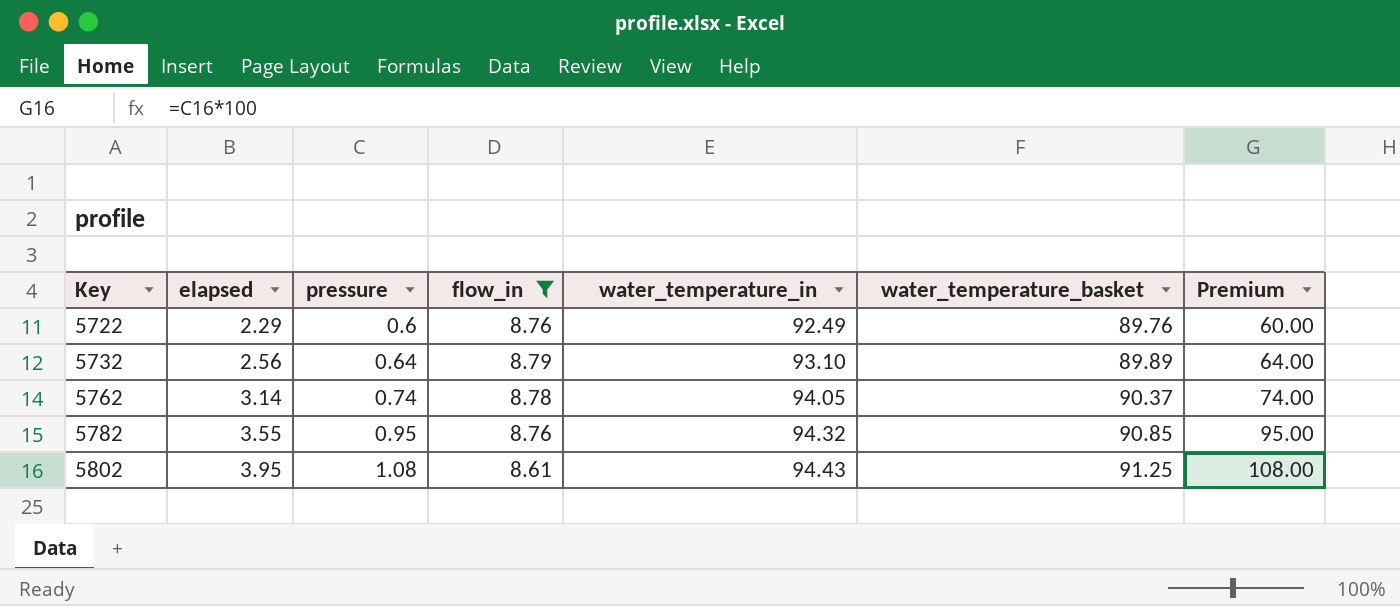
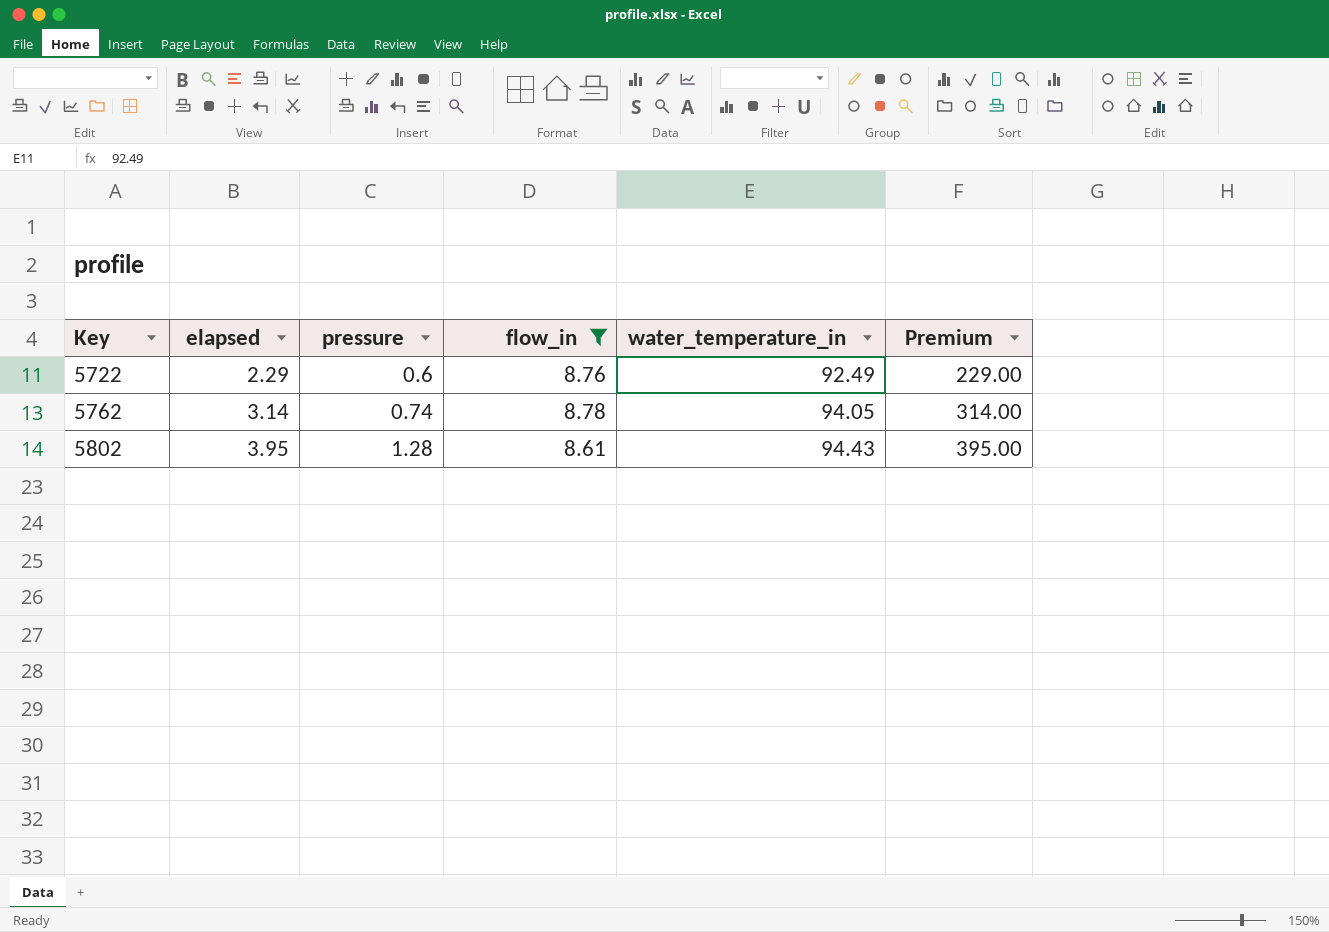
column water_temperature_basket | position: 6 -> none
column Premium | formula: [pressure] * 100 -> [elapsed] * 100
row 5732: 2.56 | 0.64 | 8.79 | 93.10 | 89.89 | 64.00 -> none
row 5782: 3.55 | 0.95 | 8.76 | 94.32 | 90.85 | 95.00 -> none
5802 | pressure: 1.08 -> 1.28

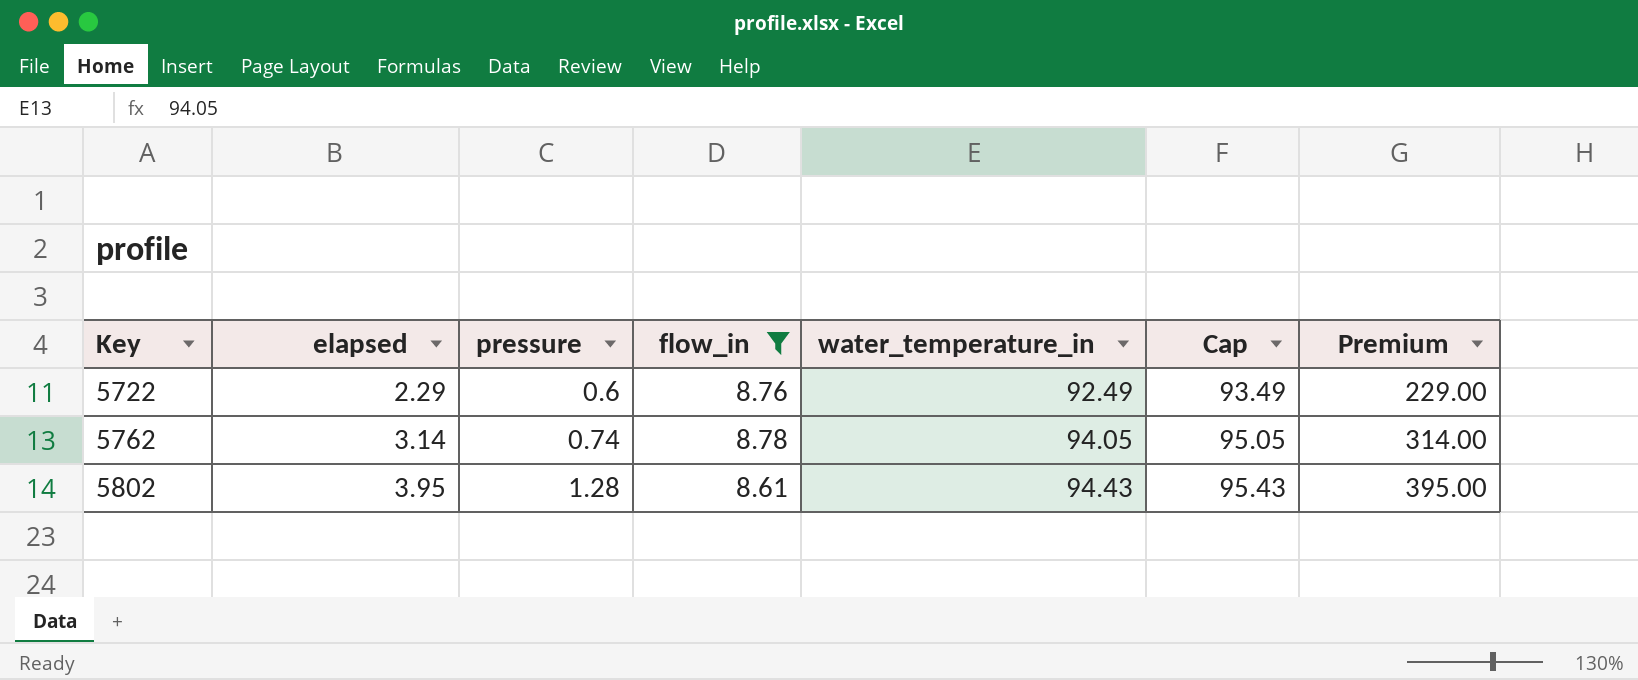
column Cap | formula: none -> [water_temperature_in] + 1

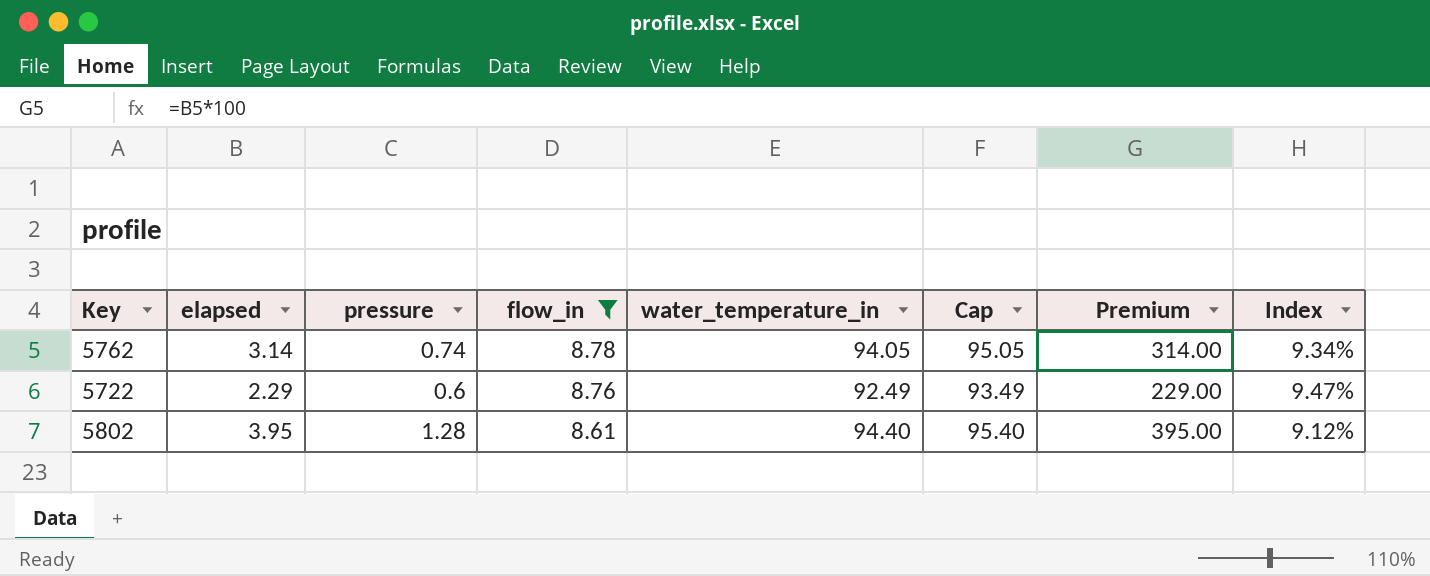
row order: Key ascending -> flow_in descending
column Index | formula: none -> [flow_in] / [water_temperature_in]
5802 | water_temperature_in: 94.43 -> 94.40
5802 | Cap: 95.43 -> 95.40

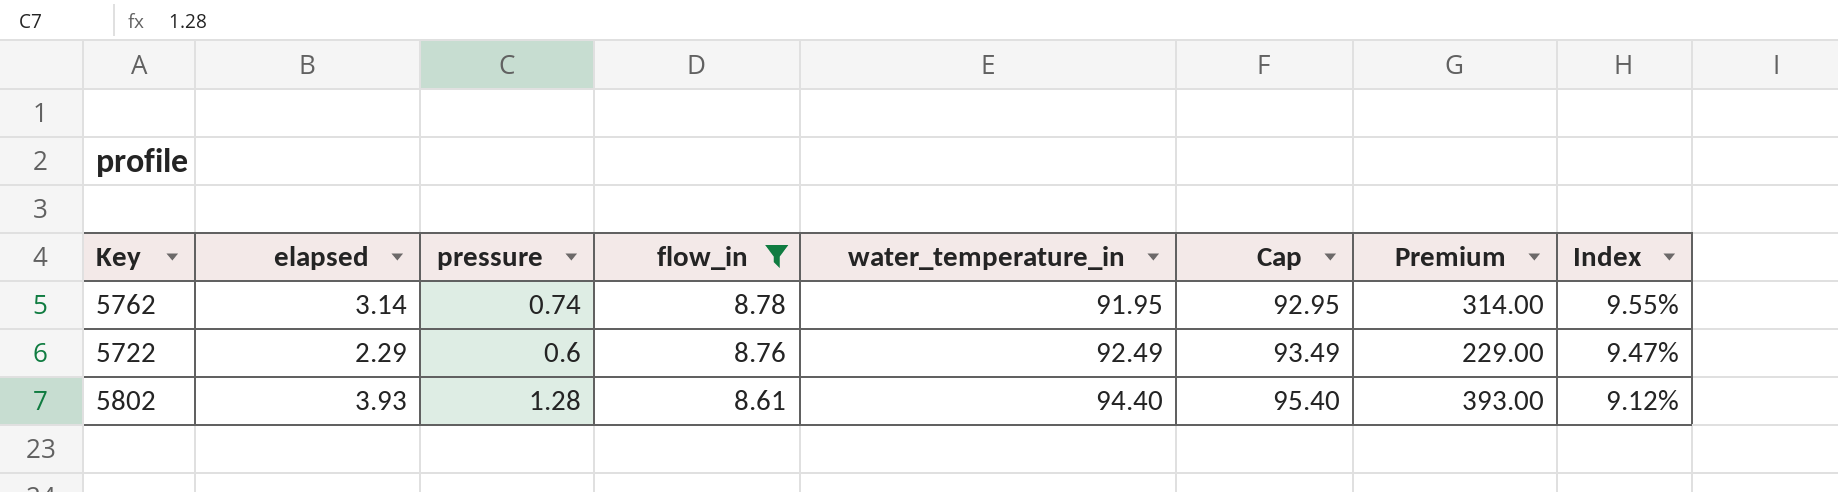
5762 | water_temperature_in: 94.05 -> 91.95
5762 | Cap: 95.05 -> 92.95
5762 | Index: 9.34% -> 9.55%
5802 | elapsed: 3.95 -> 3.93
5802 | Premium: 395.00 -> 393.00

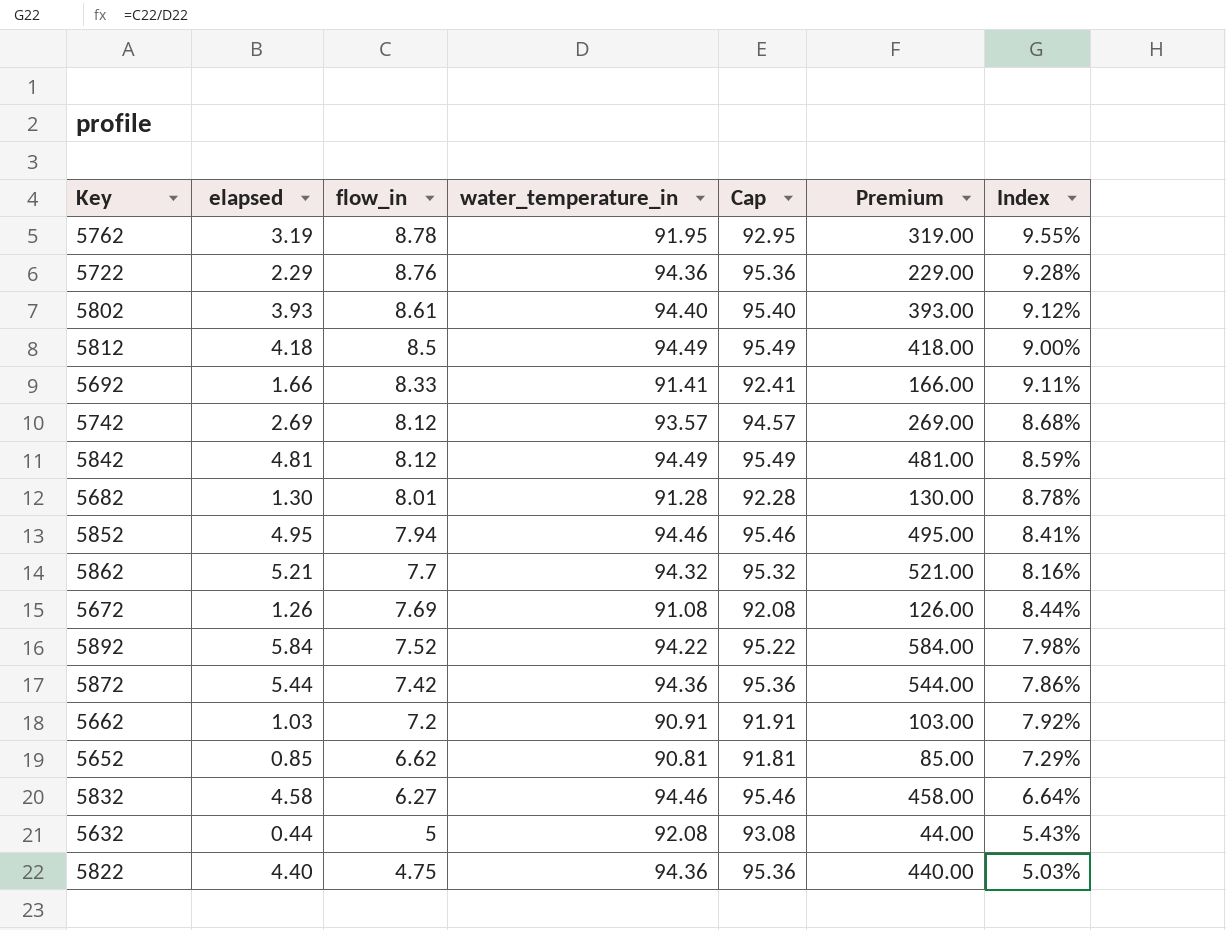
filter: flow_in >= 8.61 -> none
column pressure | position: 3 -> none
5762 | elapsed: 3.14 -> 3.19
5762 | Premium: 314.00 -> 319.00
5722 | water_temperature_in: 92.49 -> 94.36
5722 | Cap: 93.49 -> 95.36
5722 | Index: 9.47% -> 9.28%

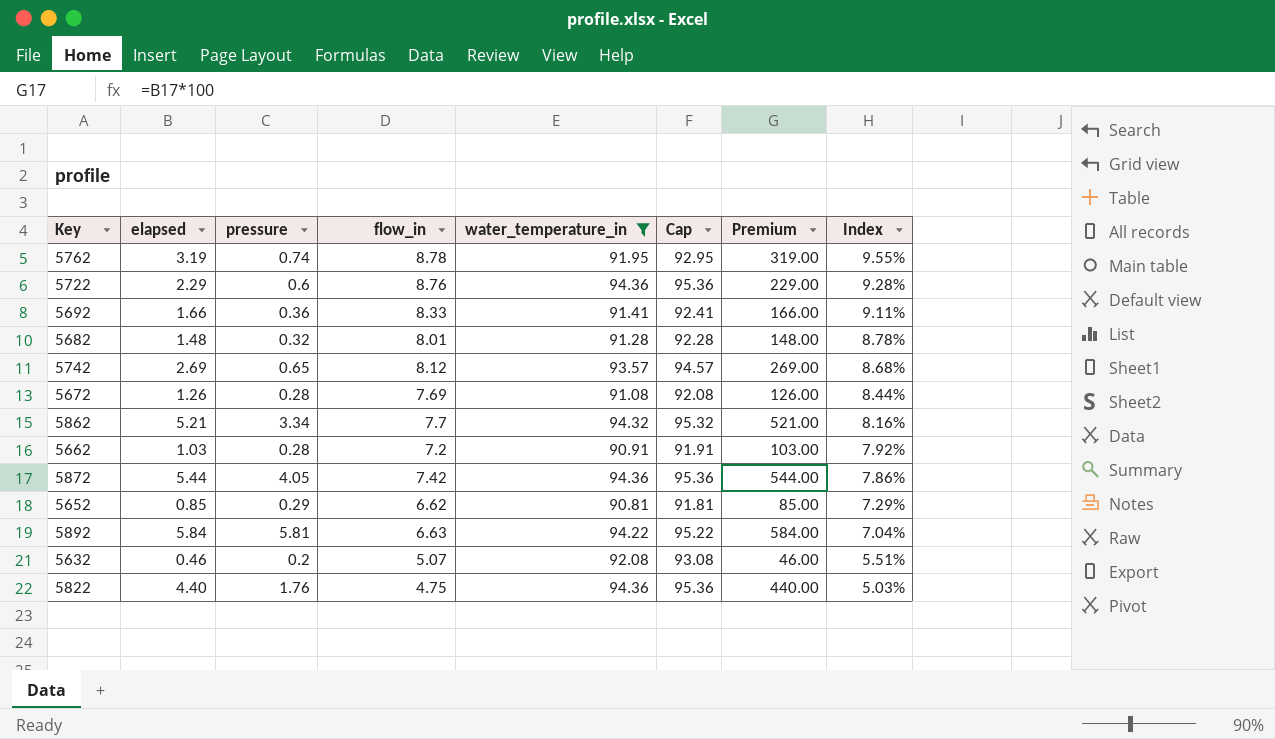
filter: none -> water_temperature_in <= 94.36
row order: flow_in descending -> Index descending
column pressure | position: none -> 3
5682 | elapsed: 1.30 -> 1.48
5682 | Premium: 130.00 -> 148.00
5892 | flow_in: 7.52 -> 6.63
5892 | Index: 7.98% -> 7.04%
5632 | elapsed: 0.44 -> 0.46
5632 | flow_in: 5 -> 5.07
5632 | Premium: 44.00 -> 46.00
5632 | Index: 5.43% -> 5.51%

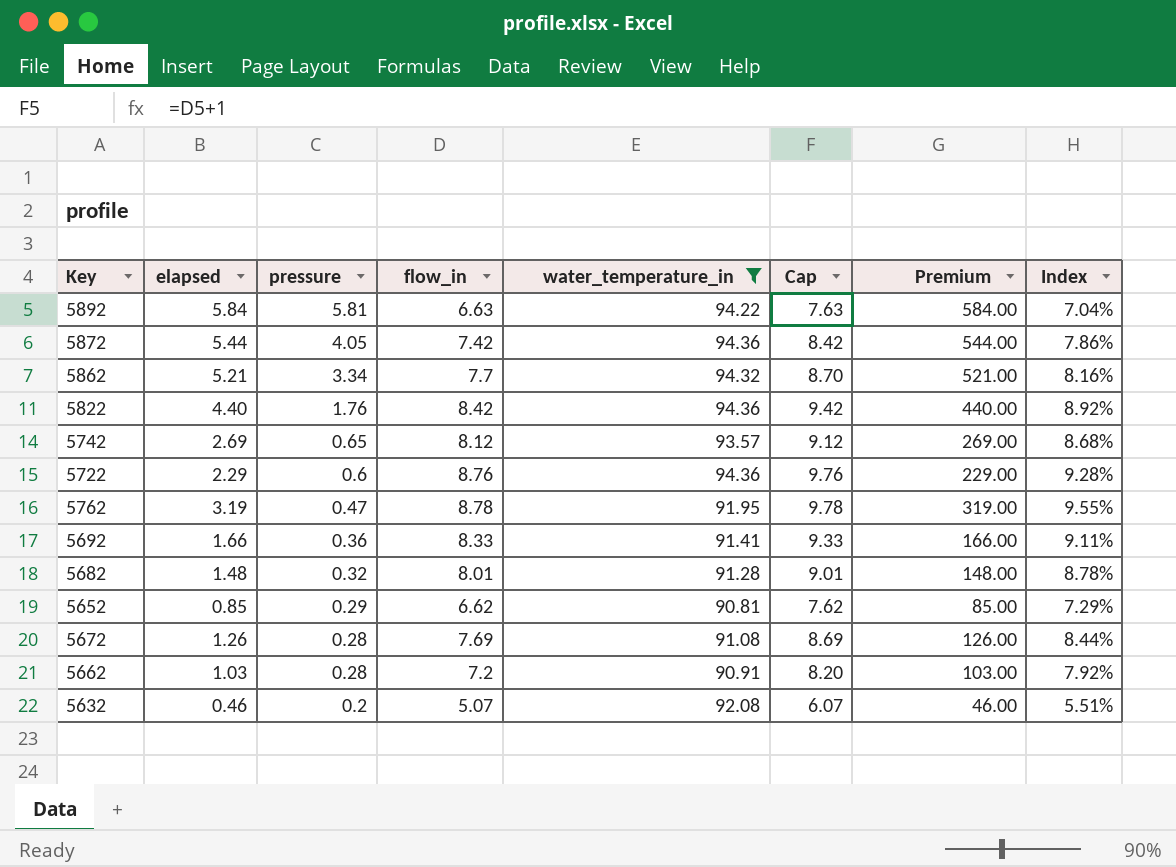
row order: Index descending -> pressure descending
column Cap | formula: [water_temperature_in] + 1 -> [flow_in] + 1
5822 | flow_in: 4.75 -> 8.42
5822 | Index: 5.03% -> 8.92%
5762 | pressure: 0.74 -> 0.47

